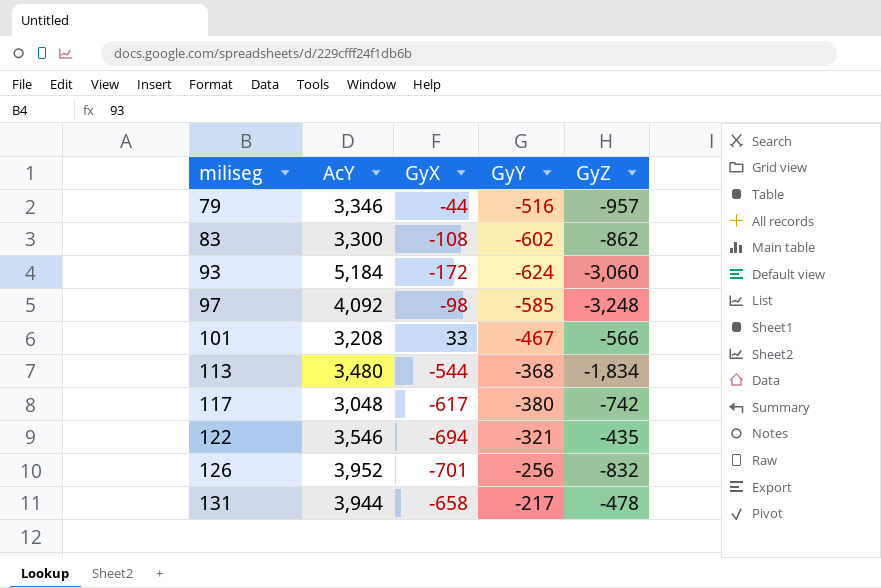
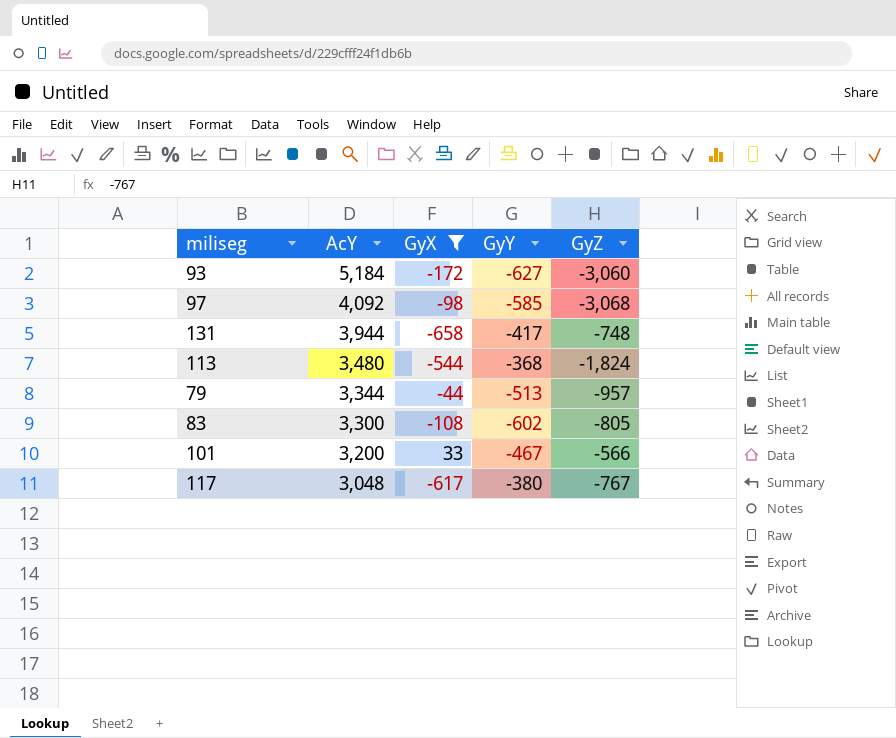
filter: none -> GyX >= -658
row order: miliseg ascending -> AcY descending
93 | GyY: -624 -> -627
97 | GyZ: -3,248 -> -3,068
131 | GyY: -217 -> -417
131 | GyZ: -478 -> -748
113 | GyZ: -1,834 -> -1,824
79 | AcY: 3,346 -> 3,344
79 | GyY: -516 -> -513
83 | GyZ: -862 -> -805
101 | AcY: 3,208 -> 3,200
117 | GyZ: -742 -> -767

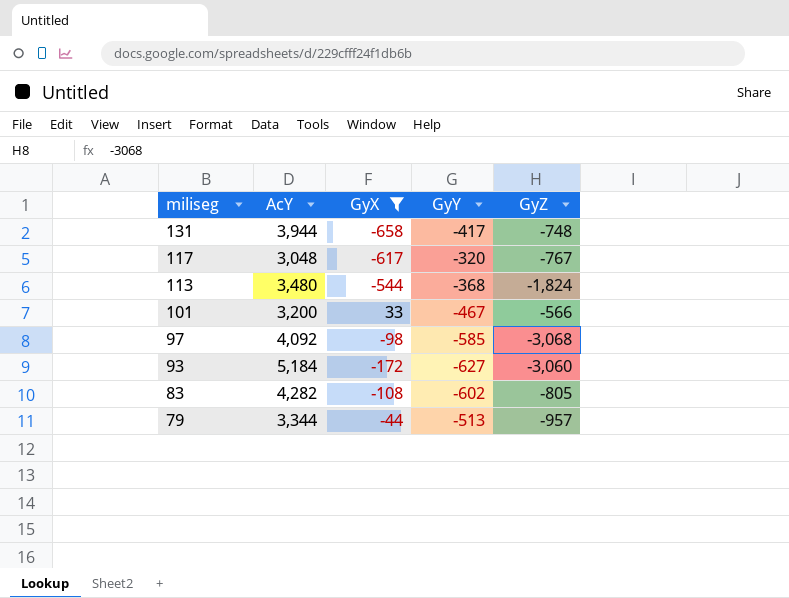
row order: AcY descending -> miliseg descending
117 | GyY: -380 -> -320
83 | AcY: 3,300 -> 4,282

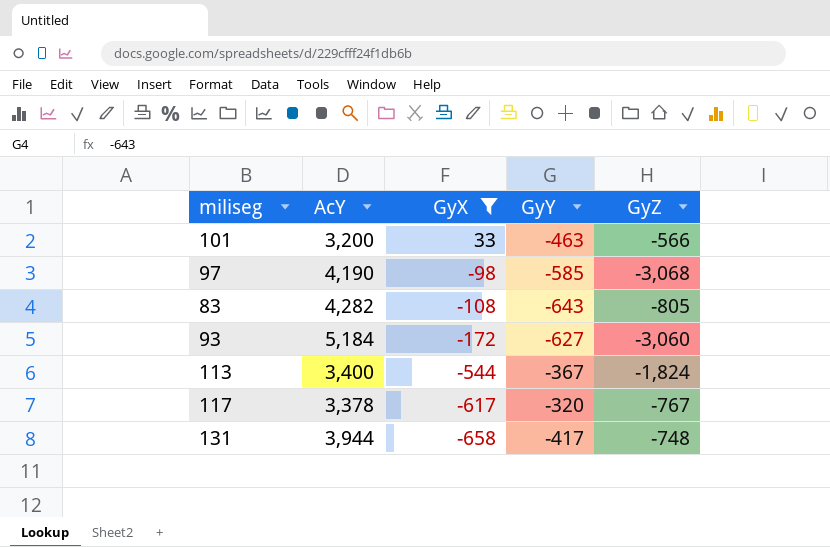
row order: miliseg descending -> GyX descending
row 79: 3,344 | -44 | -513 | -957 -> none
101 | GyY: -467 -> -463
97 | AcY: 4,092 -> 4,190
83 | GyY: -602 -> -643
113 | AcY: 3,480 -> 3,400
113 | GyY: -368 -> -367
117 | AcY: 3,048 -> 3,378

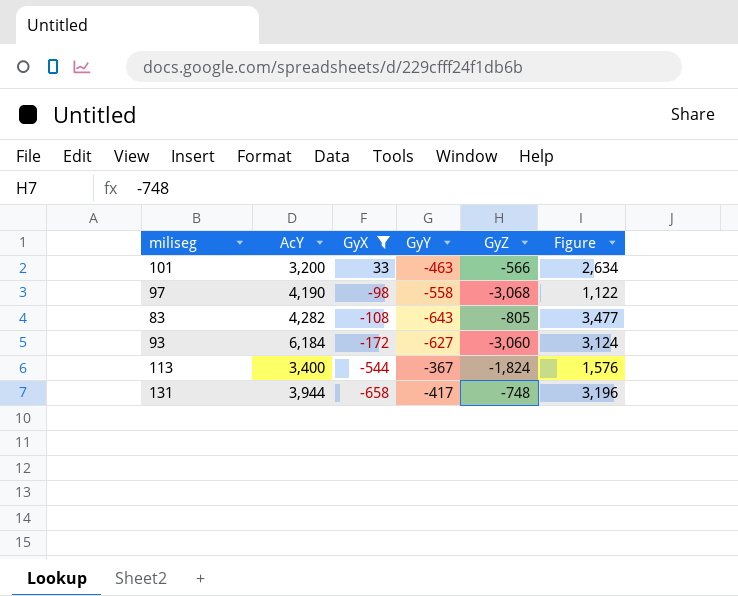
column Figure | formula: none -> [AcY] + [GyZ]
row 117: 3,378 | -617 | -320 | -767 -> none
97 | GyY: -585 -> -558
93 | AcY: 5,184 -> 6,184

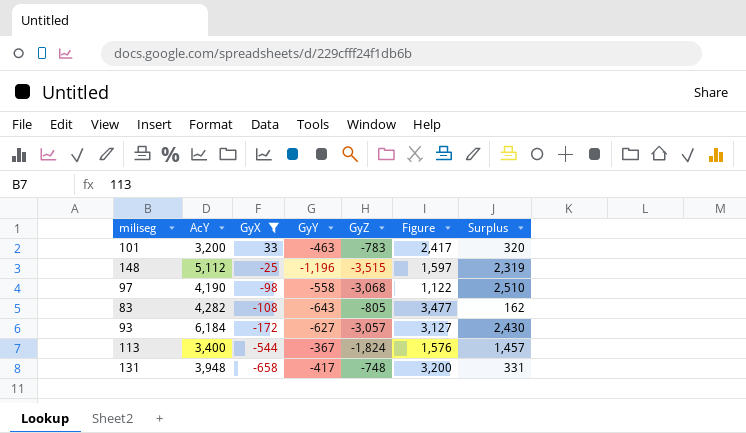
column Surplus | formula: none -> [GyY] - [GyZ]
101 | GyZ: -566 -> -783
101 | Figure: 2,634 -> 2,417
row 148: none -> 5,112 | -25 | -1,196 | -3,515 | 1,597 | 2,319
93 | GyZ: -3,060 -> -3,057
93 | Figure: 3,124 -> 3,127
131 | AcY: 3,944 -> 3,948
131 | Figure: 3,196 -> 3,200

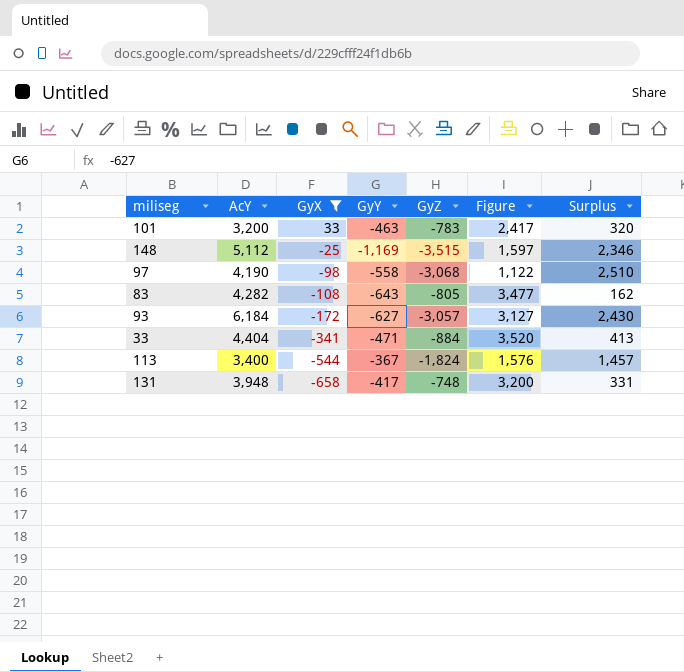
148 | GyY: -1,196 -> -1,169
148 | Surplus: 2,319 -> 2,346
row 33: none -> 4,404 | -341 | -471 | -884 | 3,520 | 413

